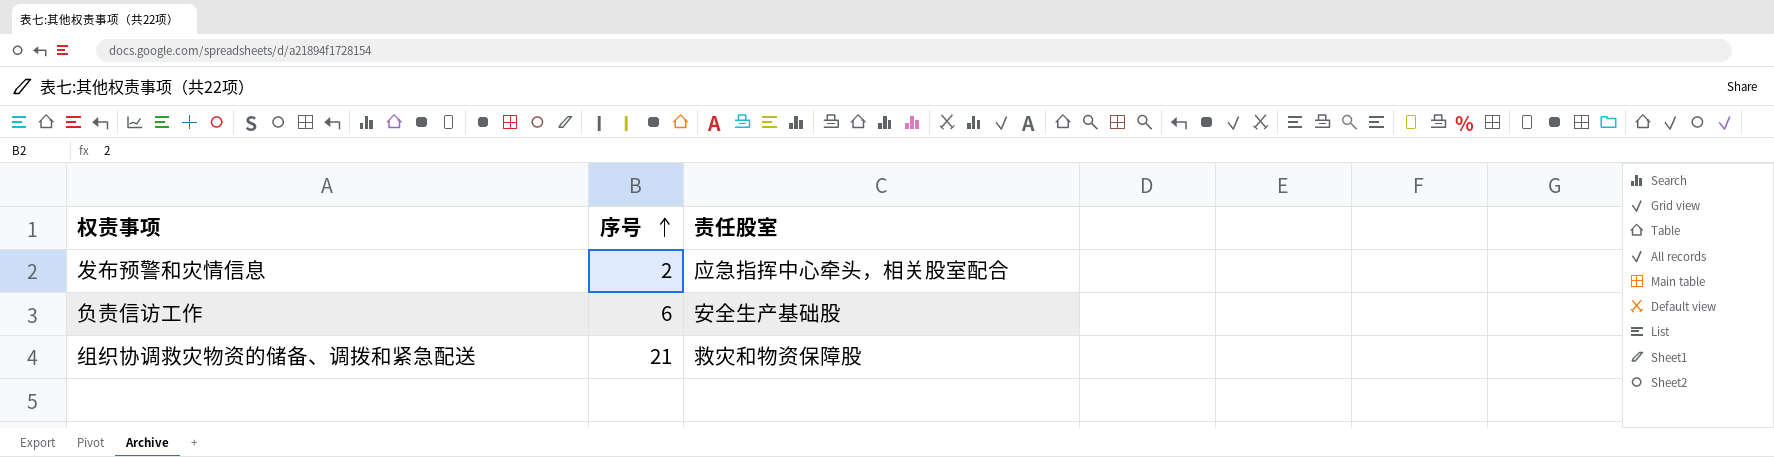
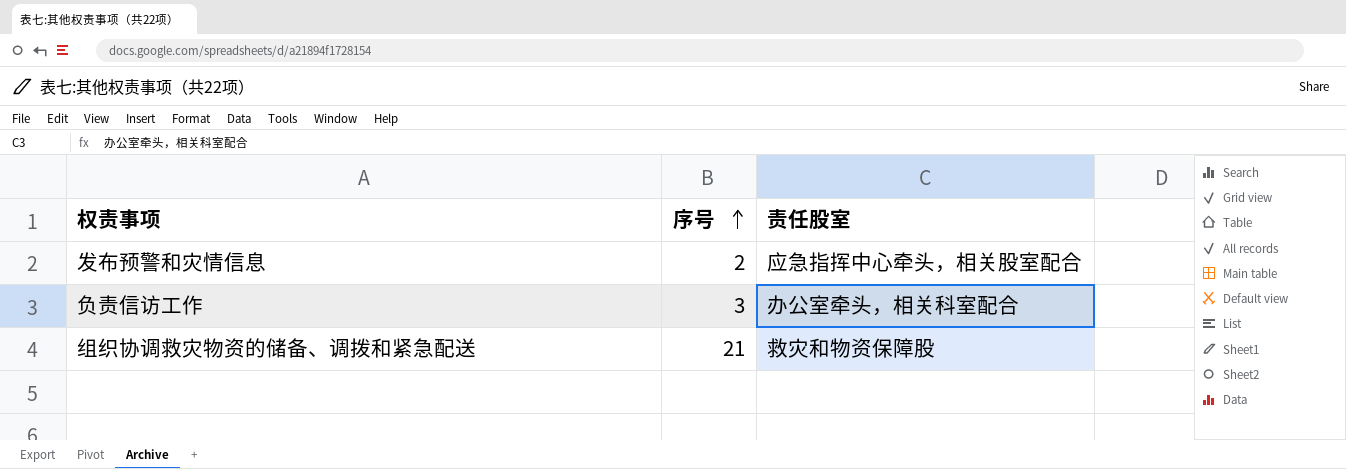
负责信访工作 | 序号: 6 -> 3
负责信访工作 | 责任股室: 安全生产基础股 -> 办公室牵头，相关科室配合

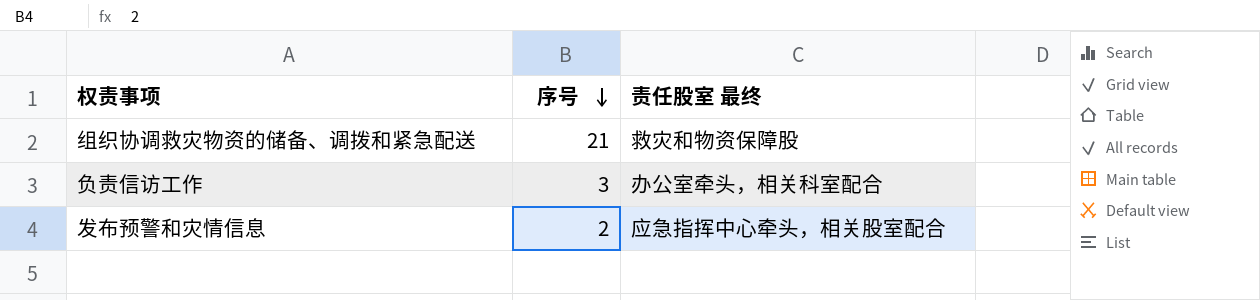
row order: 序号 ascending -> 序号 descending
column name: 责任股室 -> 责任股室 最终

